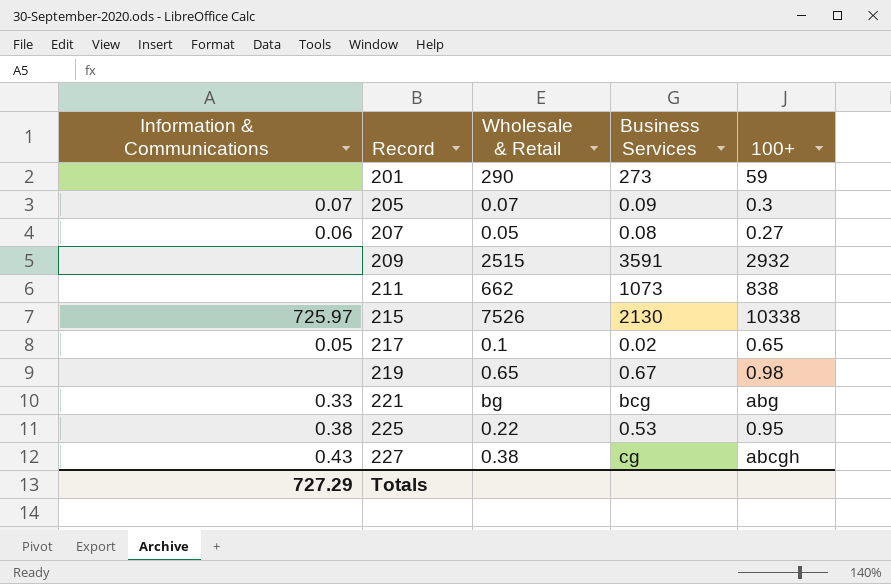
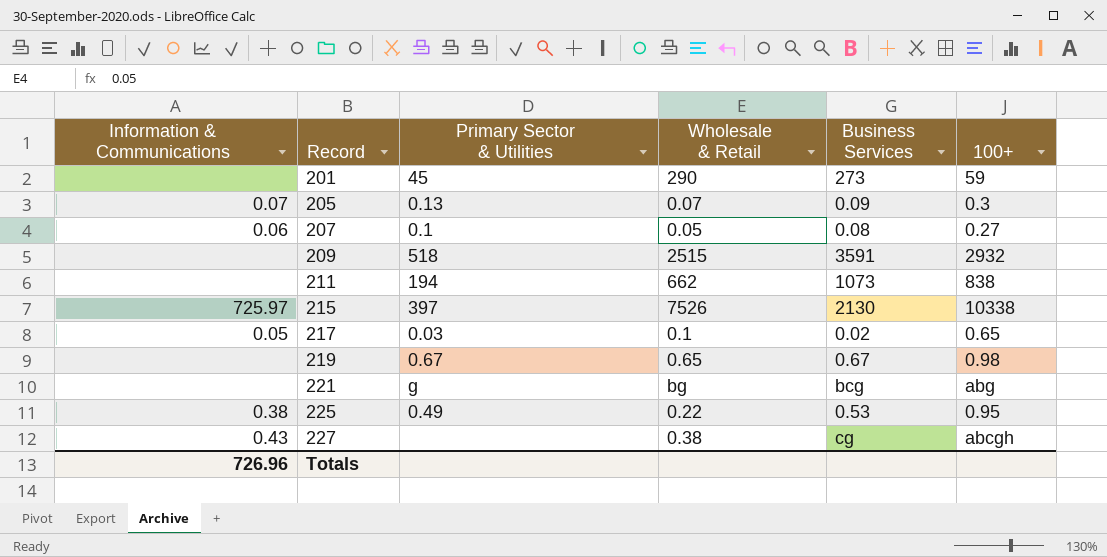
column Primary Sector & Utilities | position: none -> 3
221 | Information & Communications: 0.33 -> none
Totals | Information & Communications: 727.29 -> 726.96

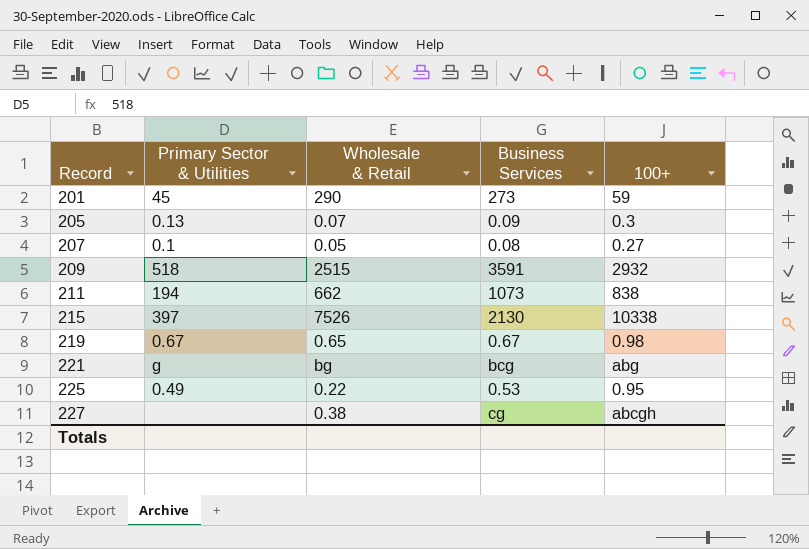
column Information & Communications | position: 1 -> none
row 217: 0.05 | 0.03 | 0.1 | 0.02 | 0.65 -> none

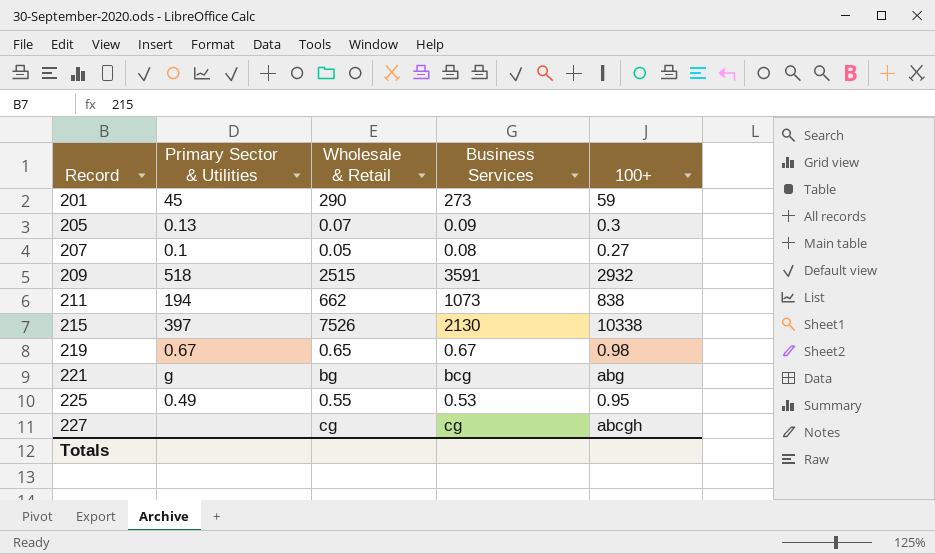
225 | Wholesale & Retail: 0.22 -> 0.55
227 | Wholesale & Retail: 0.38 -> cg

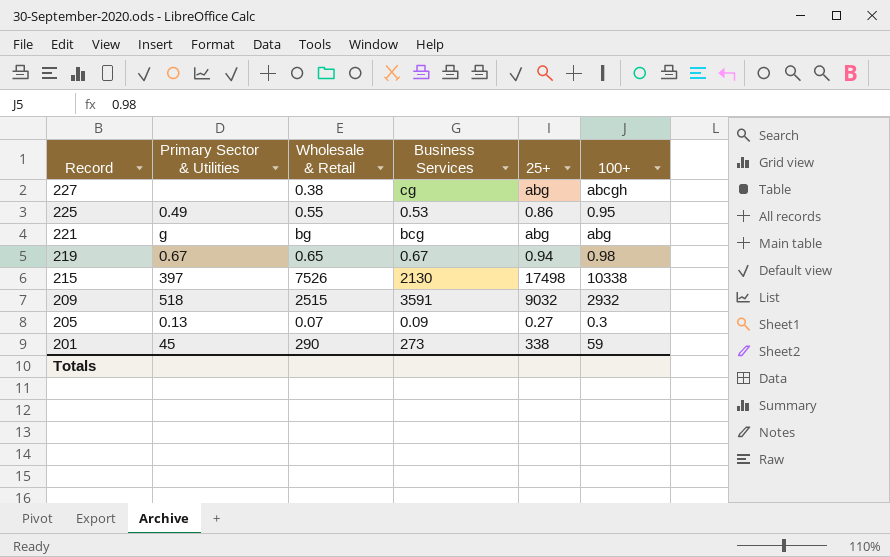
row order: Record ascending -> Record descending
column 25+ | position: none -> 5
row 207: 0.1 | 0.05 | 0.08 | 0.27 -> none
row 211: 194 | 662 | 1073 | 838 -> none
227 | Wholesale & Retail: cg -> 0.38

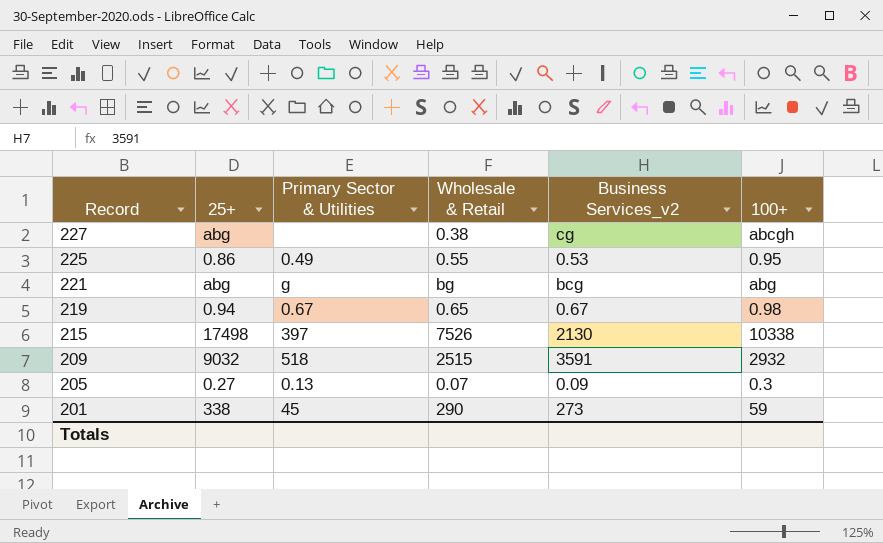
column 25+ | position: 5 -> 2
column name: Business Services -> Business Services_v2

